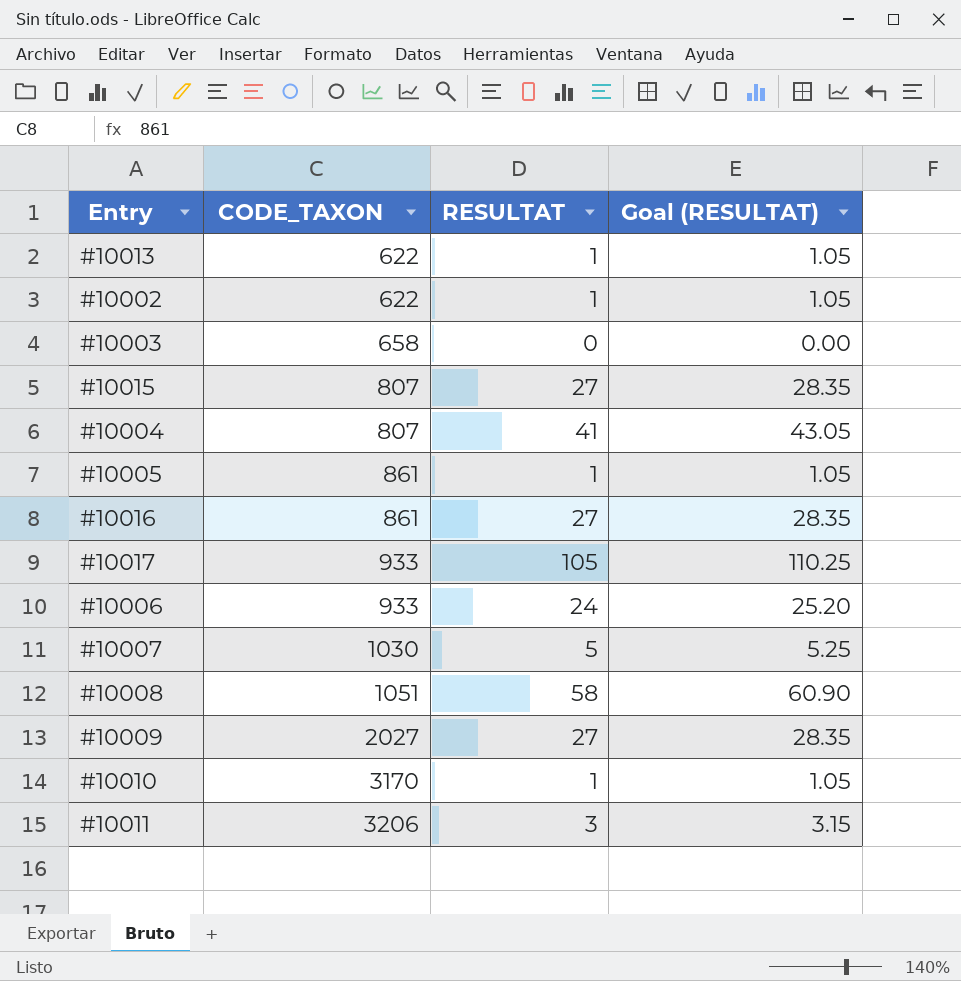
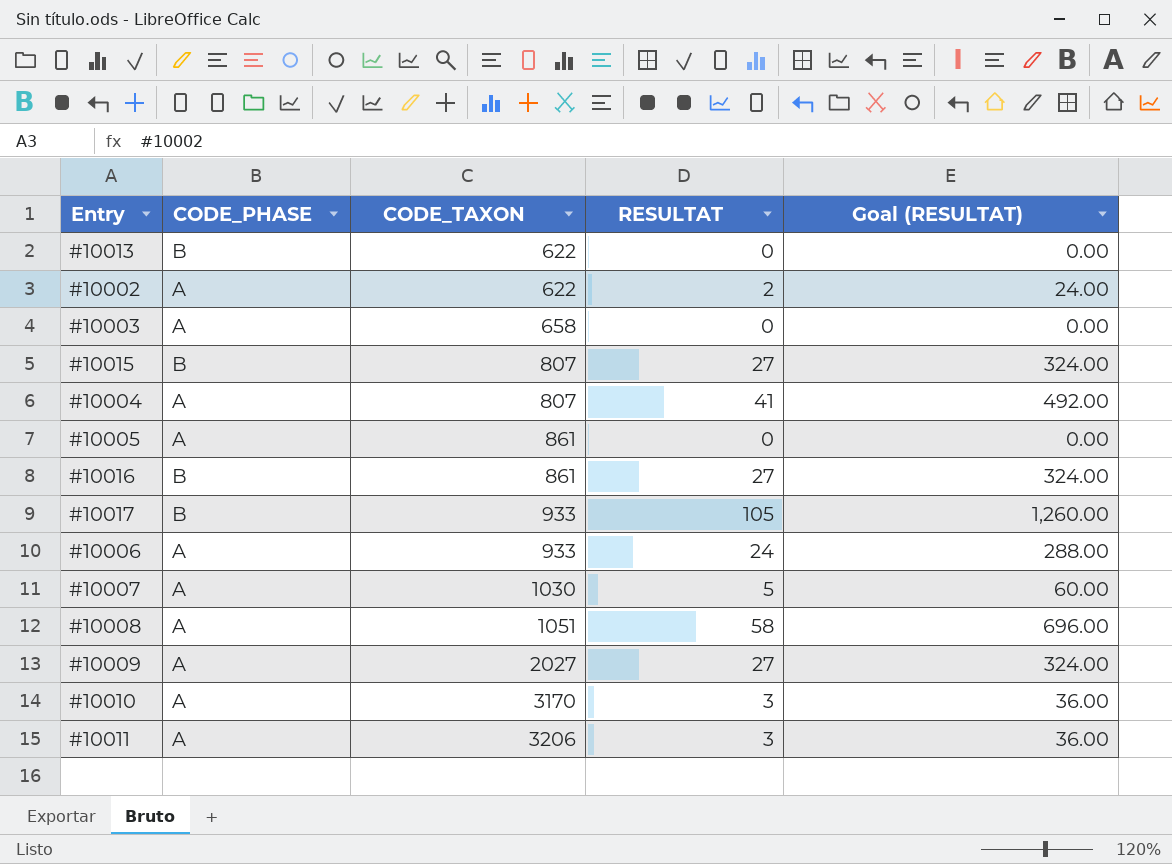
column CODE_PHASE | position: none -> 2
column Goal (RESULTAT) | formula: [RESULTAT] * 1.05 -> [RESULTAT] * 12
#10013 | RESULTAT: 1 -> 0
#10002 | RESULTAT: 1 -> 2
#10005 | RESULTAT: 1 -> 0
#10010 | RESULTAT: 1 -> 3

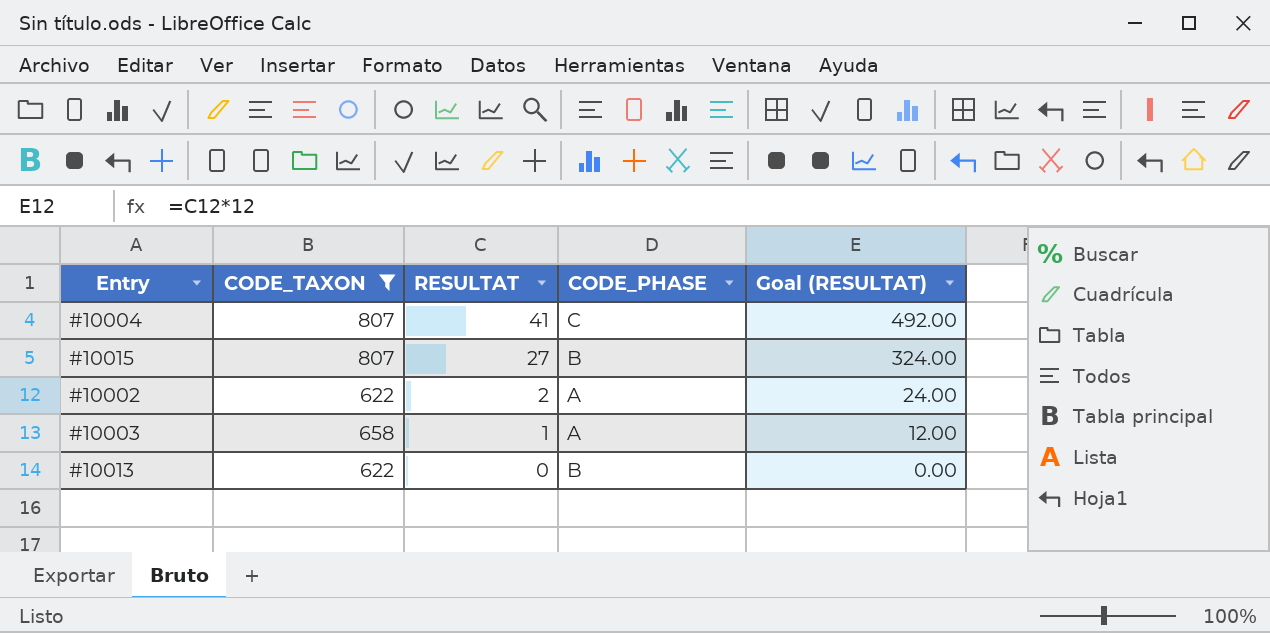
filter: none -> CODE_TAXON <= 807
row order: CODE_TAXON ascending -> RESULTAT descending
column CODE_PHASE | position: 2 -> 4
#10004 | CODE_PHASE: A -> C
#10003 | RESULTAT: 0 -> 1
#10003 | Goal (RESULTAT): 0.00 -> 12.00

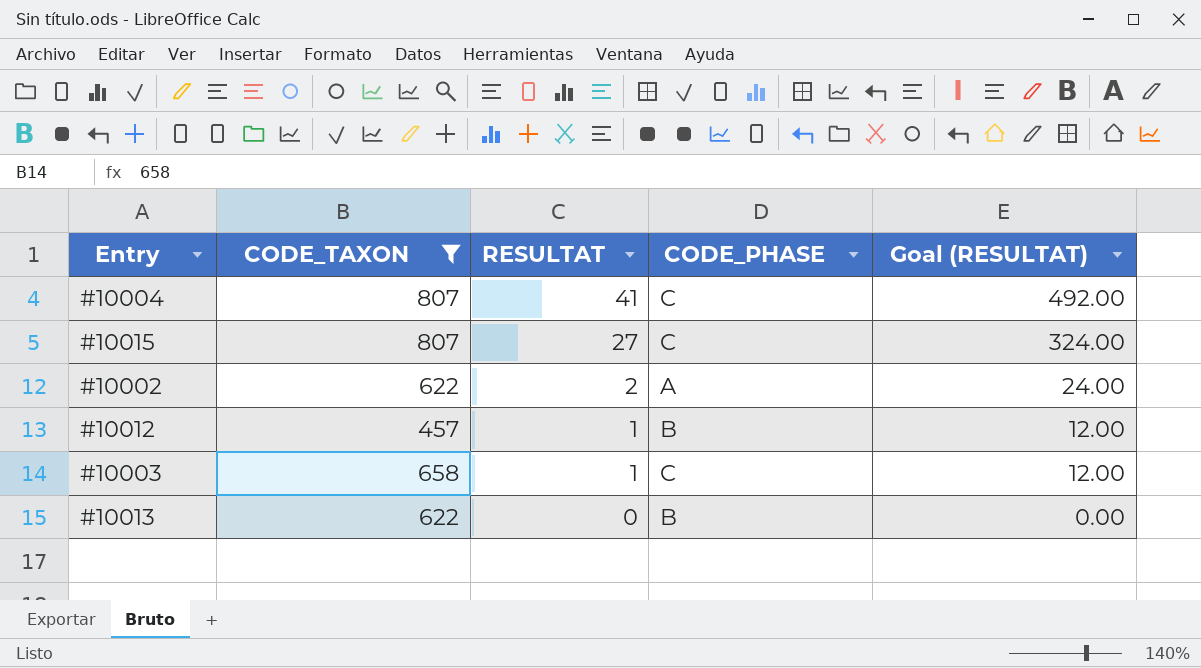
#10015 | CODE_PHASE: B -> C
row #10012: none -> 457 | 1 | B | 12.00
#10003 | CODE_PHASE: A -> C

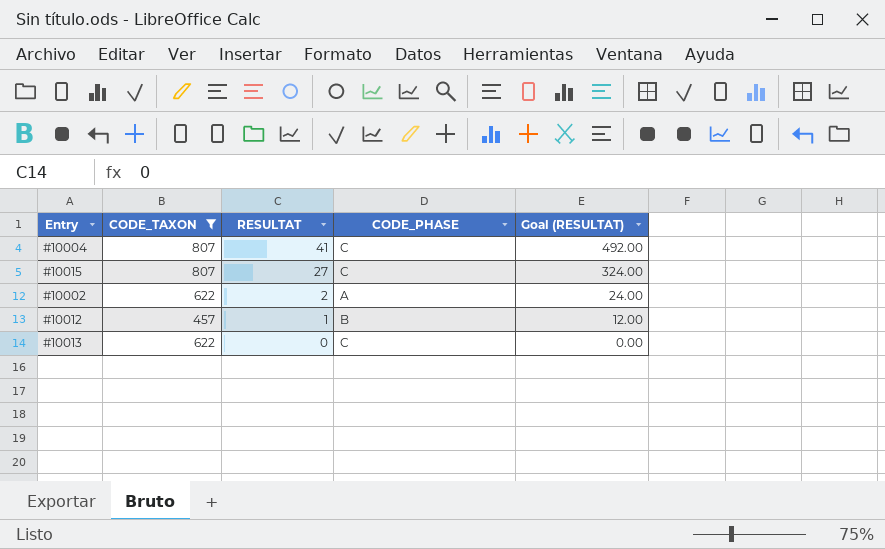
row #10003: 658 | 1 | C | 12.00 -> none
#10013 | CODE_PHASE: B -> C

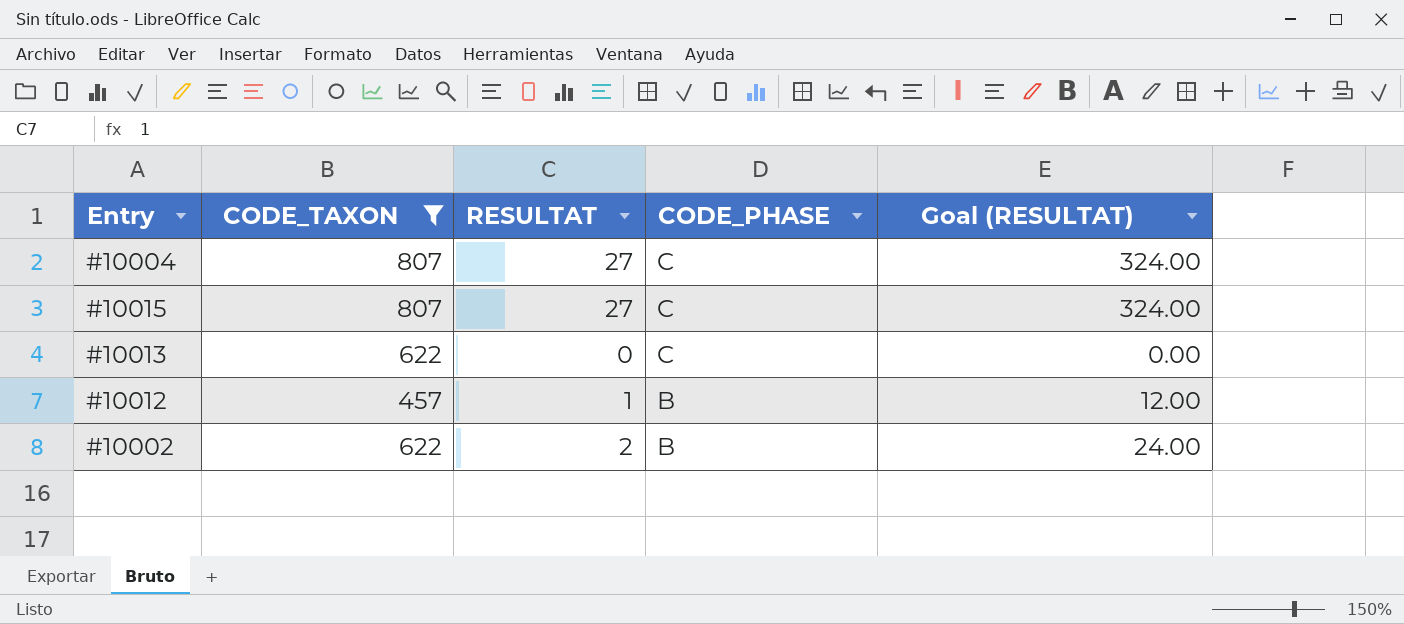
row order: RESULTAT descending -> CODE_PHASE descending
#10004 | RESULTAT: 41 -> 27
#10004 | Goal (RESULTAT): 492.00 -> 324.00
#10002 | CODE_PHASE: A -> B

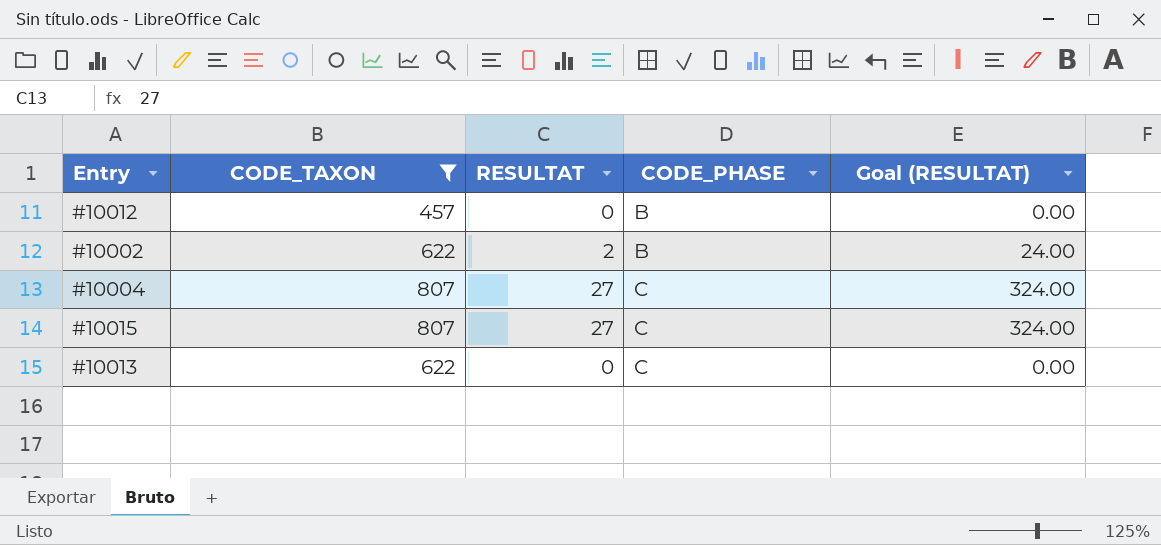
row order: CODE_PHASE descending -> CODE_PHASE ascending
#10012 | RESULTAT: 1 -> 0
#10012 | Goal (RESULTAT): 12.00 -> 0.00

